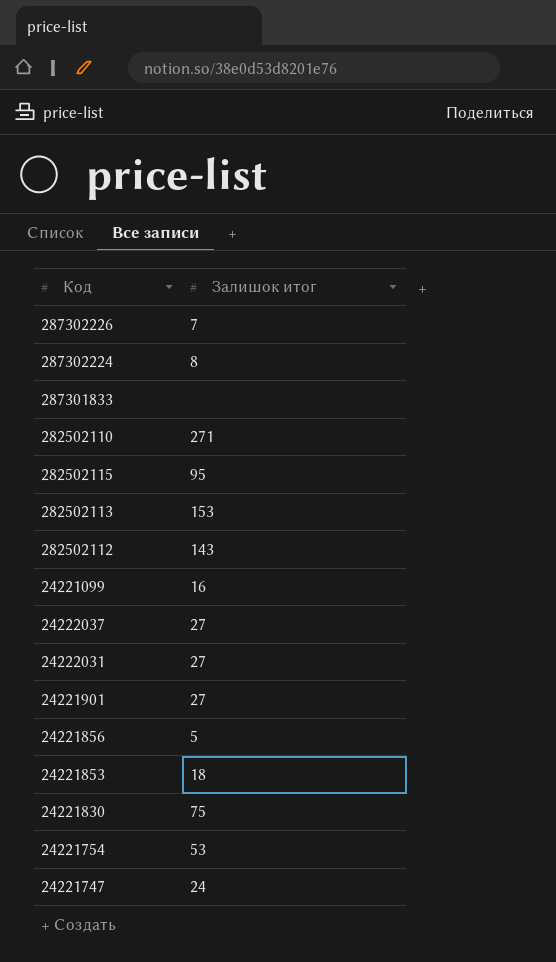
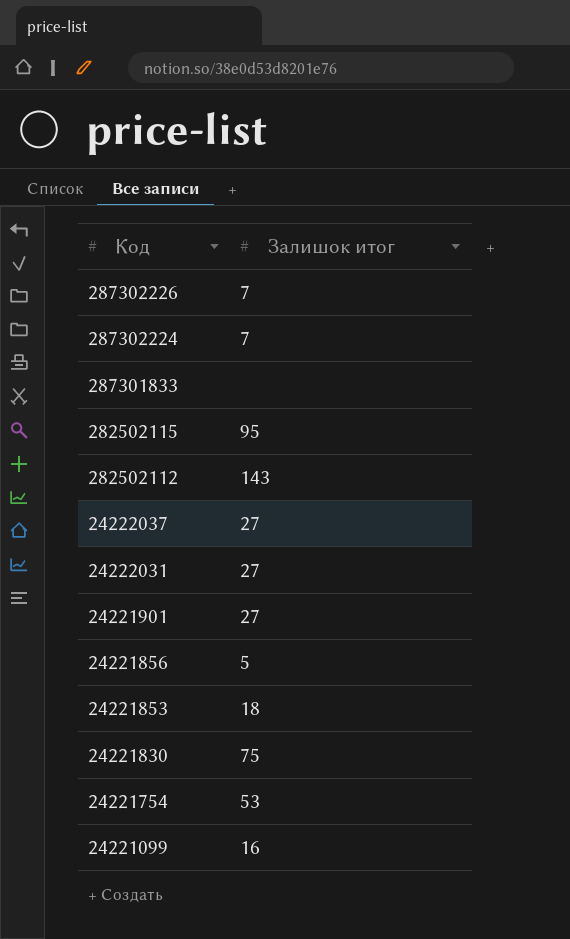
row order: none -> Код descending
row 282502110: 271 -> none
row 282502113: 153 -> none
row 24221747: 24 -> none
287302224 | Залишок итог: 8 -> 7

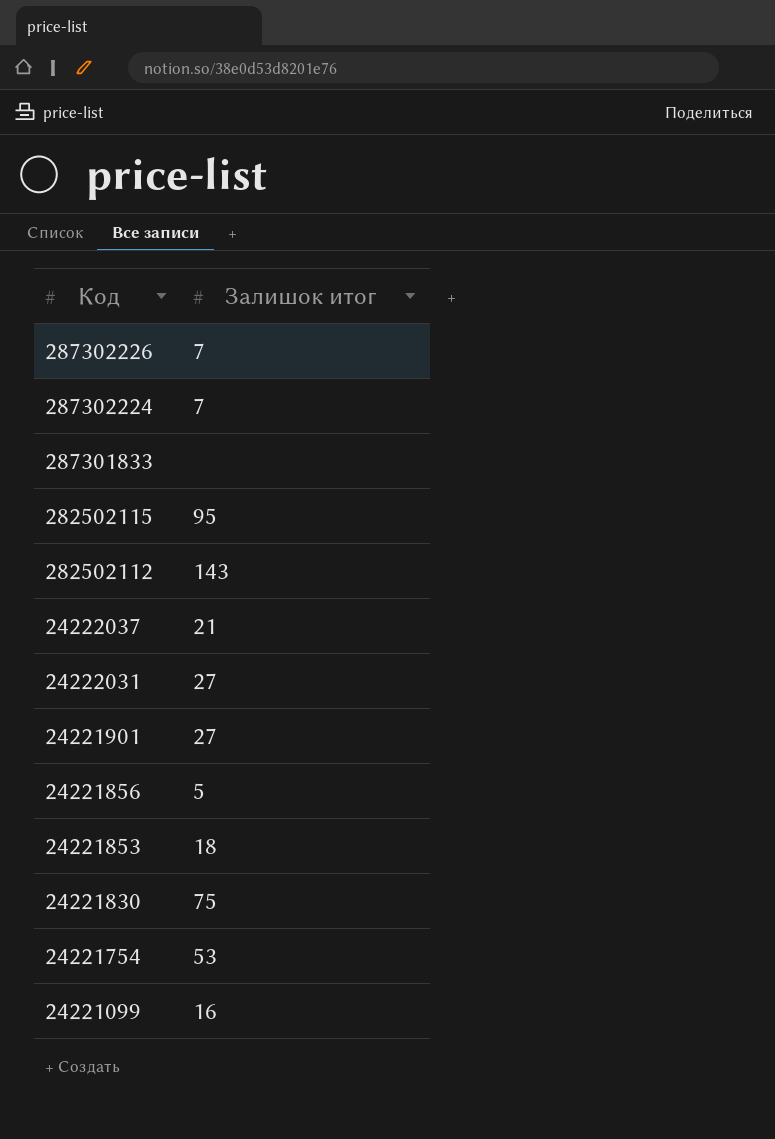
24222037 | Залишок итог: 27 -> 21

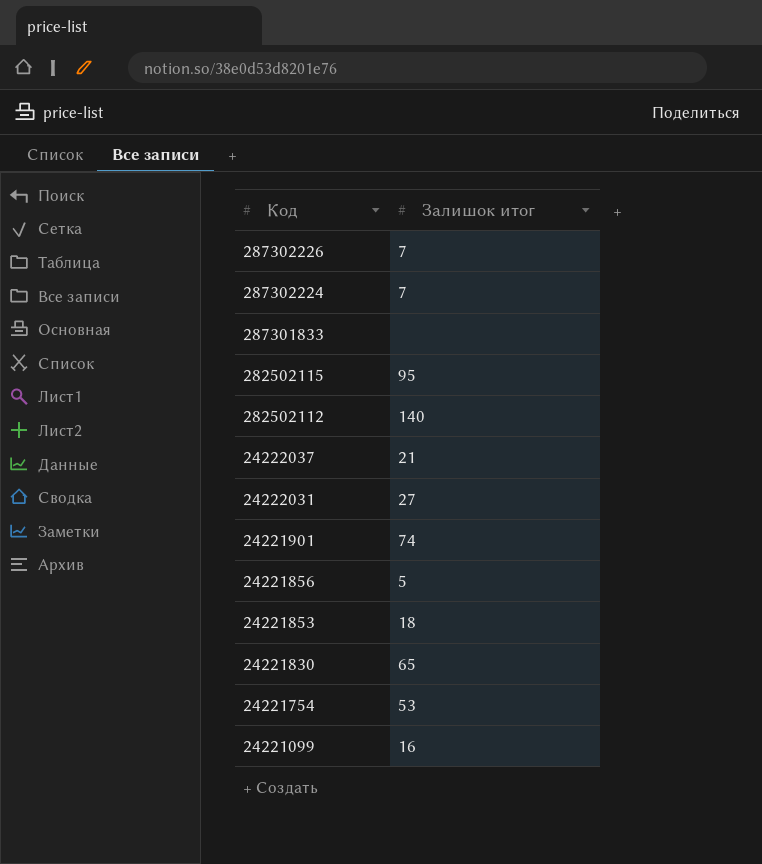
282502112 | Залишок итог: 143 -> 140
24221901 | Залишок итог: 27 -> 74
24221830 | Залишок итог: 75 -> 65

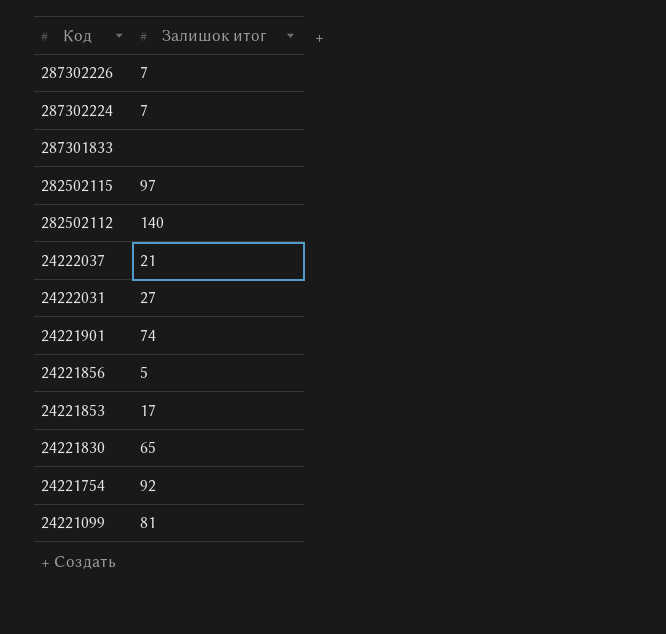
282502115 | Залишок итог: 95 -> 97
24221853 | Залишок итог: 18 -> 17
24221754 | Залишок итог: 53 -> 92
24221099 | Залишок итог: 16 -> 81

